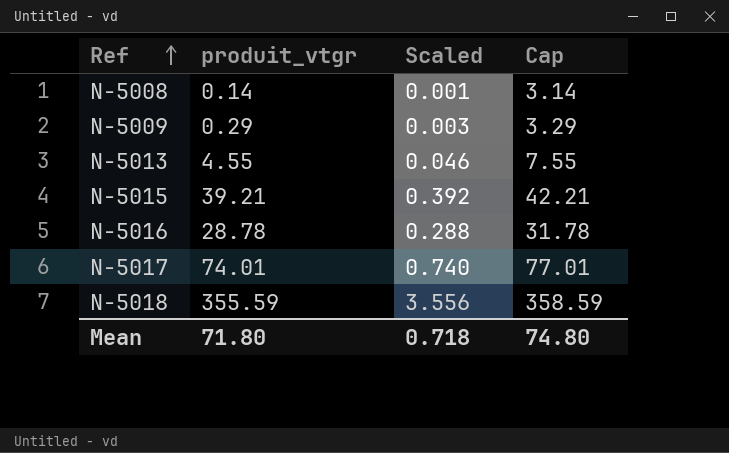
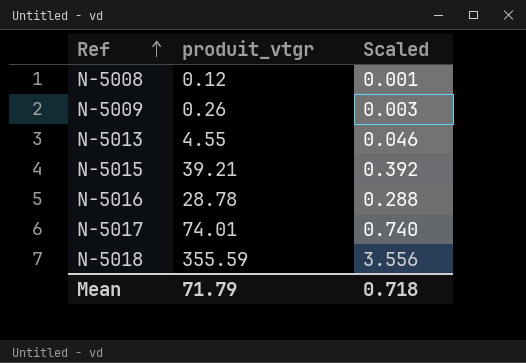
column Cap | formula: [produit_vtgr] + 3 -> none
N-5008 | produit_vtgr: 0.14 -> 0.12
N-5009 | produit_vtgr: 0.29 -> 0.26
Mean | produit_vtgr: 71.80 -> 71.79

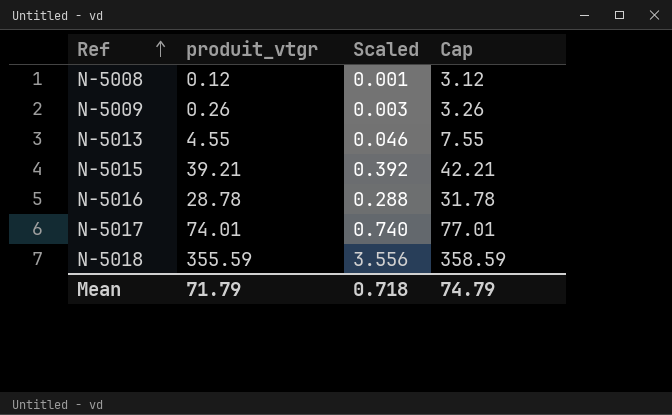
column Cap | formula: none -> [produit_vtgr] + 3

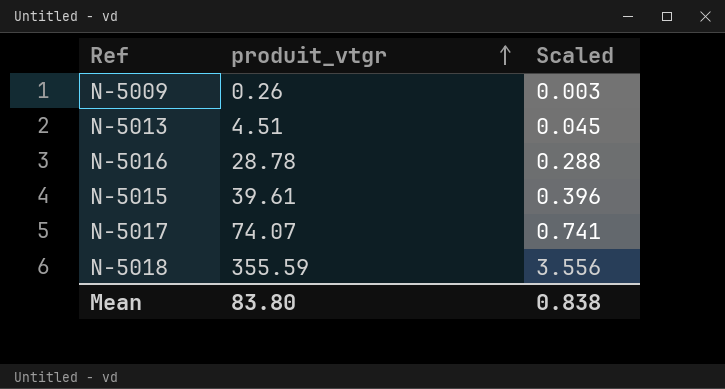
row order: Ref ascending -> produit_vtgr ascending
column Cap | formula: [produit_vtgr] + 3 -> none
row N-5008: 0.12 | 0.001 | 3.12 -> none
N-5013 | produit_vtgr: 4.55 -> 4.51
N-5013 | Scaled: 0.046 -> 0.045
N-5015 | produit_vtgr: 39.21 -> 39.61
N-5015 | Scaled: 0.392 -> 0.396
N-5017 | produit_vtgr: 74.01 -> 74.07
N-5017 | Scaled: 0.740 -> 0.741
Mean | produit_vtgr: 71.79 -> 83.80
Mean | Scaled: 0.718 -> 0.838

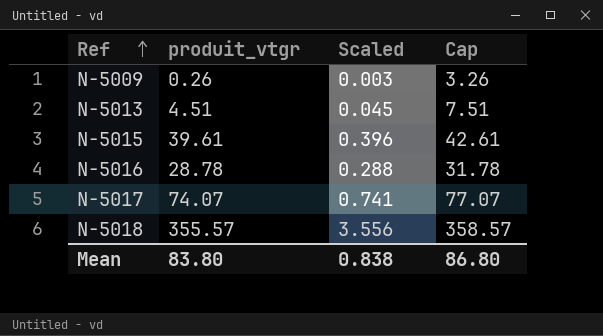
row order: produit_vtgr ascending -> Ref ascending
column Cap | formula: none -> [produit_vtgr] + 3
N-5018 | produit_vtgr: 355.59 -> 355.57

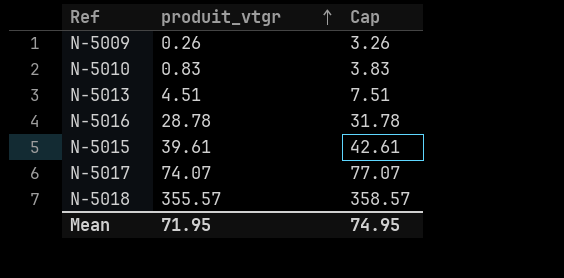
row order: Ref ascending -> produit_vtgr ascending
column Scaled | formula: [produit_vtgr] * 0.01 -> none
row N-5010: none -> 0.83 | 3.83
Mean | produit_vtgr: 83.80 -> 71.95
Mean | Cap: 86.80 -> 74.95

